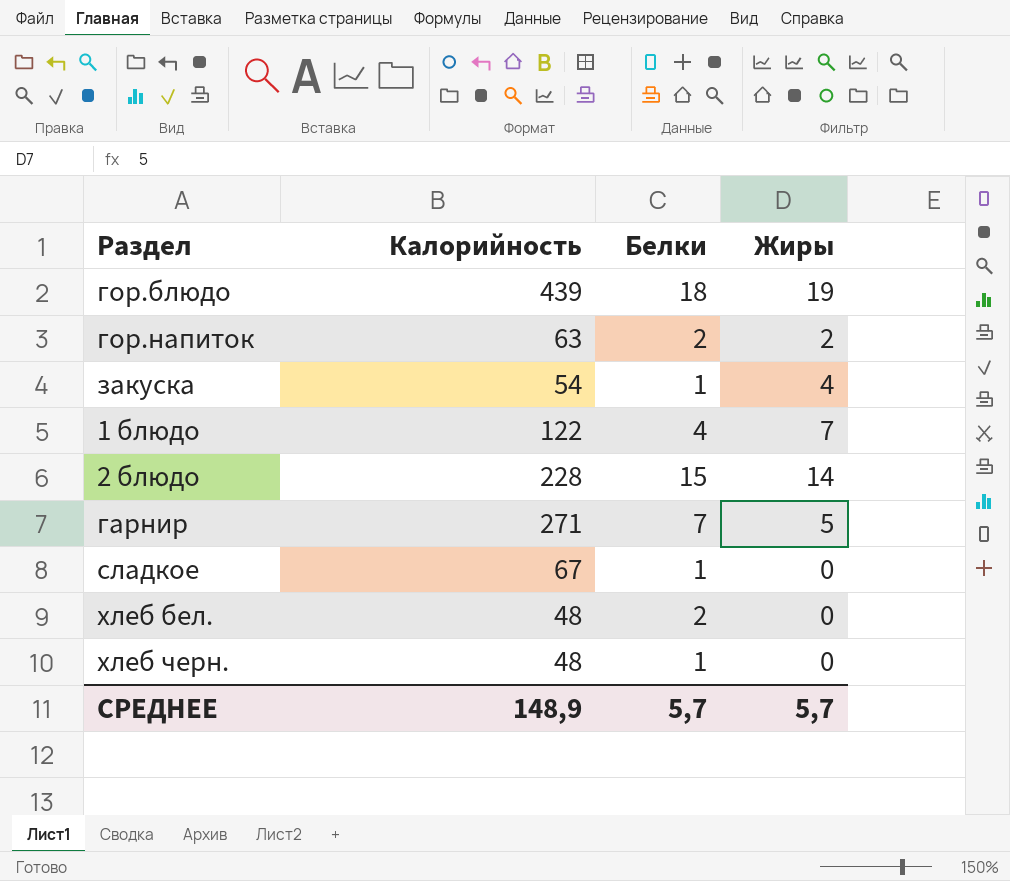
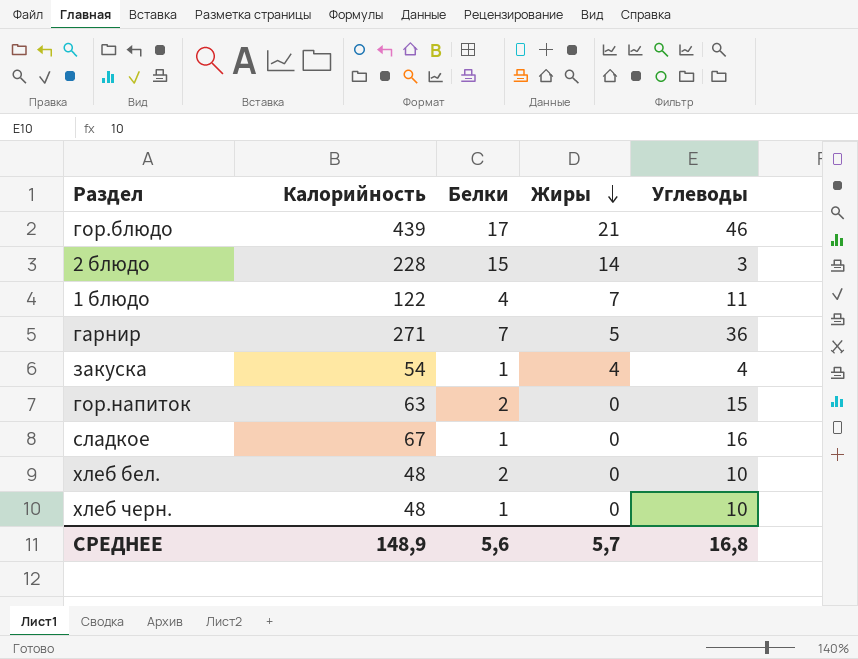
row order: none -> Жиры descending
column Углеводы | position: none -> 5
гор.блюдо | Белки: 18 -> 17
гор.блюдо | Жиры: 19 -> 21
гор.напиток | Жиры: 2 -> 0
СРЕДНЕЕ | Белки: 5,7 -> 5,6

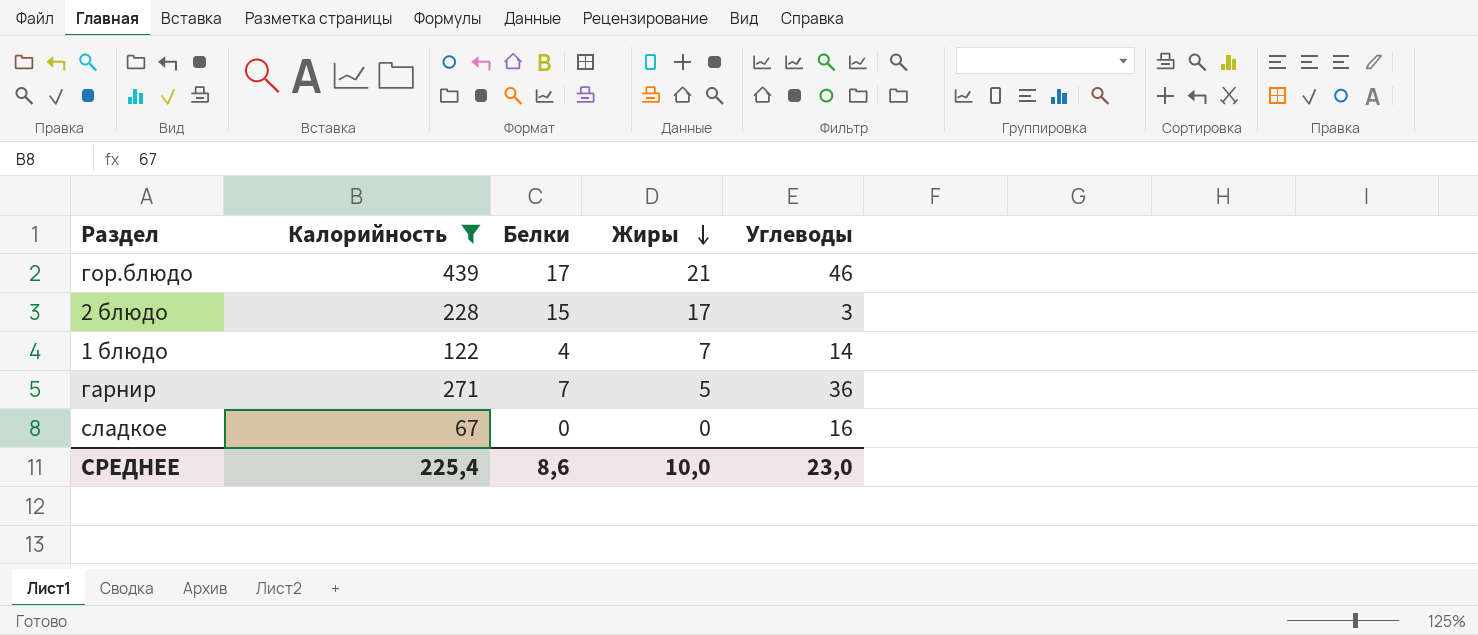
filter: none -> Калорийность >= 67
2 блюдо | Жиры: 14 -> 17
1 блюдо | Углеводы: 11 -> 14
сладкое | Белки: 1 -> 0
СРЕДНЕЕ | Калорийность: 148,9 -> 225,4
СРЕДНЕЕ | Белки: 5,6 -> 8,6
СРЕДНЕЕ | Жиры: 5,7 -> 10,0
СРЕДНЕЕ | Углеводы: 16,8 -> 23,0

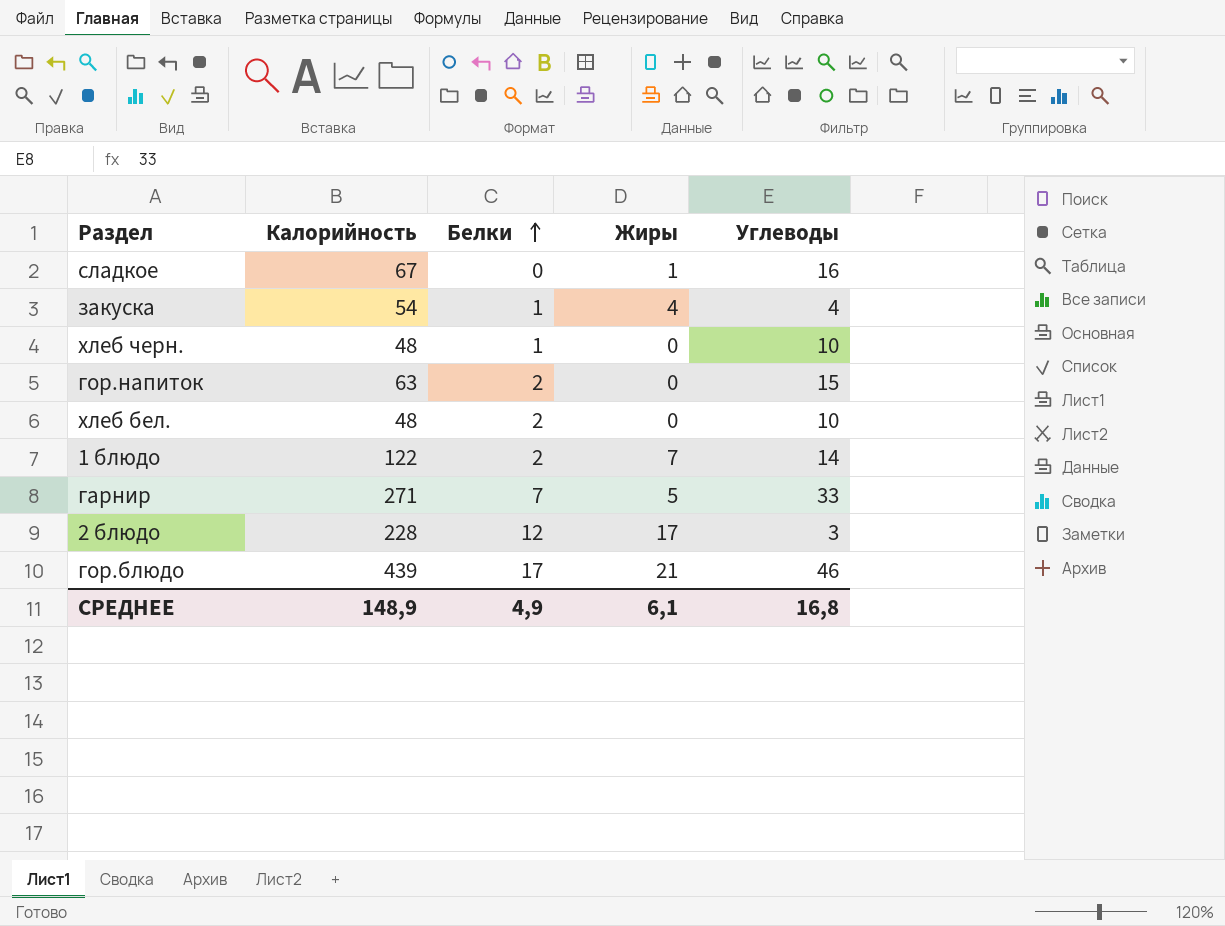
filter: Калорийность >= 67 -> none
row order: Жиры descending -> Белки ascending
сладкое | Жиры: 0 -> 1
1 блюдо | Белки: 4 -> 2
гарнир | Углеводы: 36 -> 33
2 блюдо | Белки: 15 -> 12
СРЕДНЕЕ | Калорийность: 225,4 -> 148,9
СРЕДНЕЕ | Белки: 8,6 -> 4,9
СРЕДНЕЕ | Жиры: 10,0 -> 6,1
СРЕДНЕЕ | Углеводы: 23,0 -> 16,8

